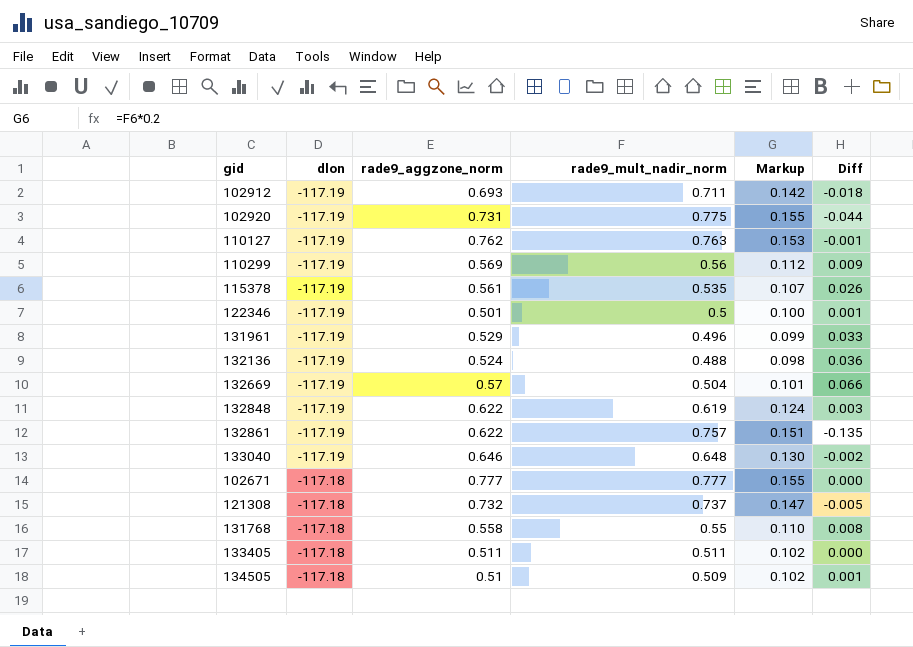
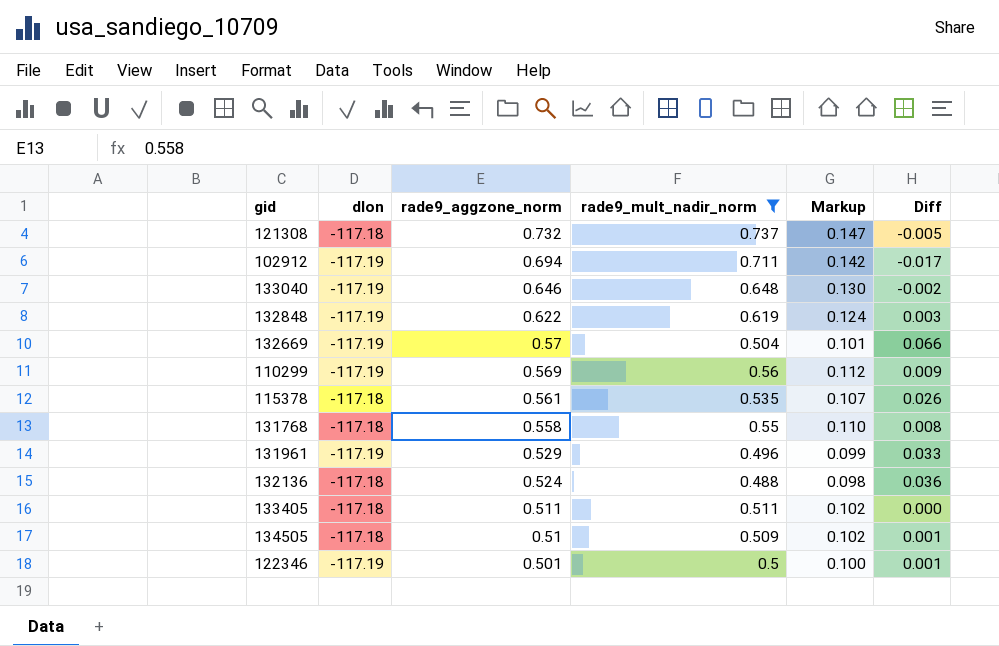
filter: none -> rade9_mult_nadir_norm <= 0.737
row order: dlon ascending -> rade9_aggzone_norm descending
102912 | rade9_aggzone_norm: 0.693 -> 0.694
102912 | Diff: -0.018 -> -0.017
115378 | dlon: -117.19 -> -117.18
132136 | dlon: -117.19 -> -117.18

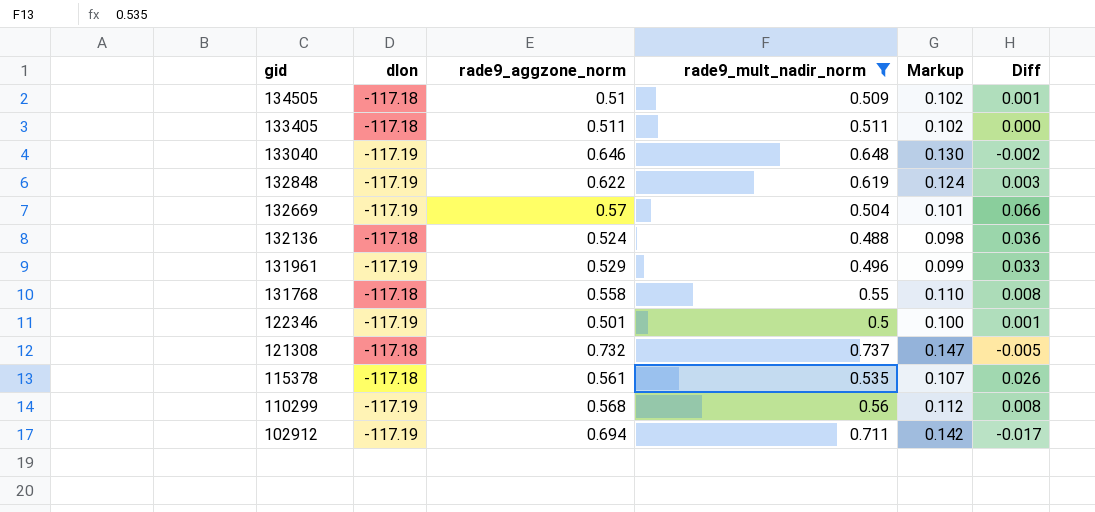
row order: rade9_aggzone_norm descending -> gid descending
110299 | rade9_aggzone_norm: 0.569 -> 0.568
110299 | Diff: 0.009 -> 0.008

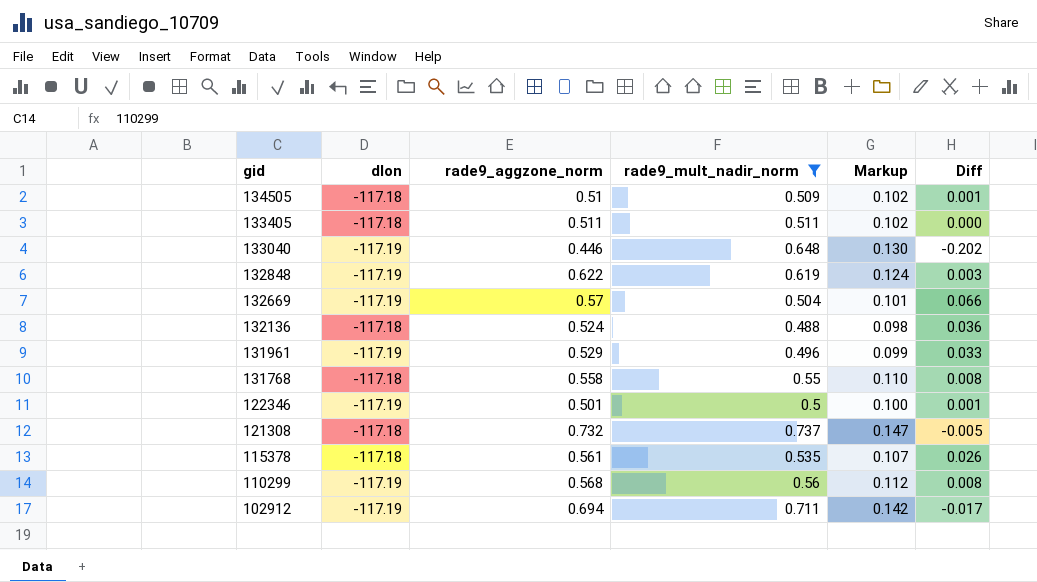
133040 | rade9_aggzone_norm: 0.646 -> 0.446
133040 | Diff: -0.002 -> -0.202

